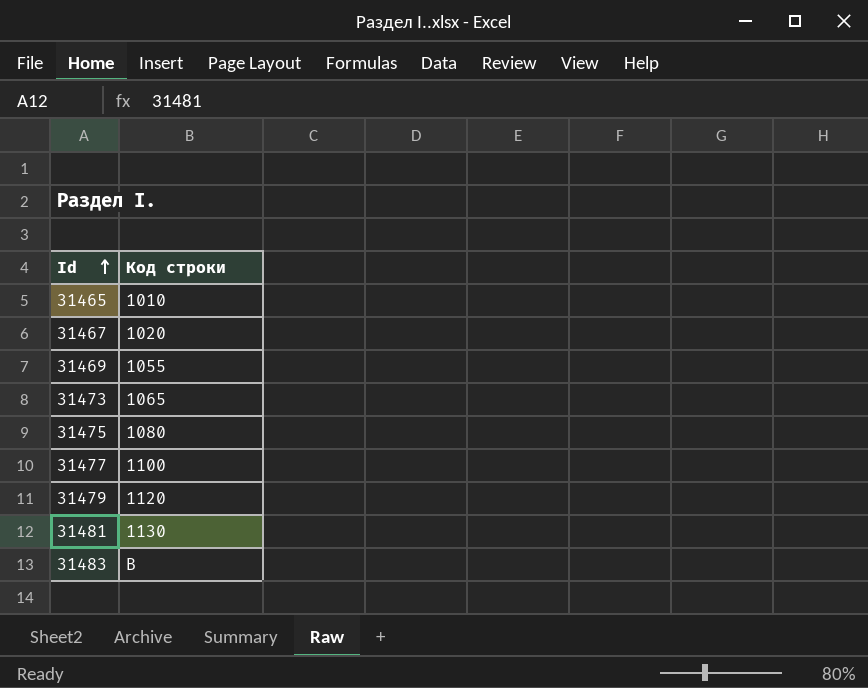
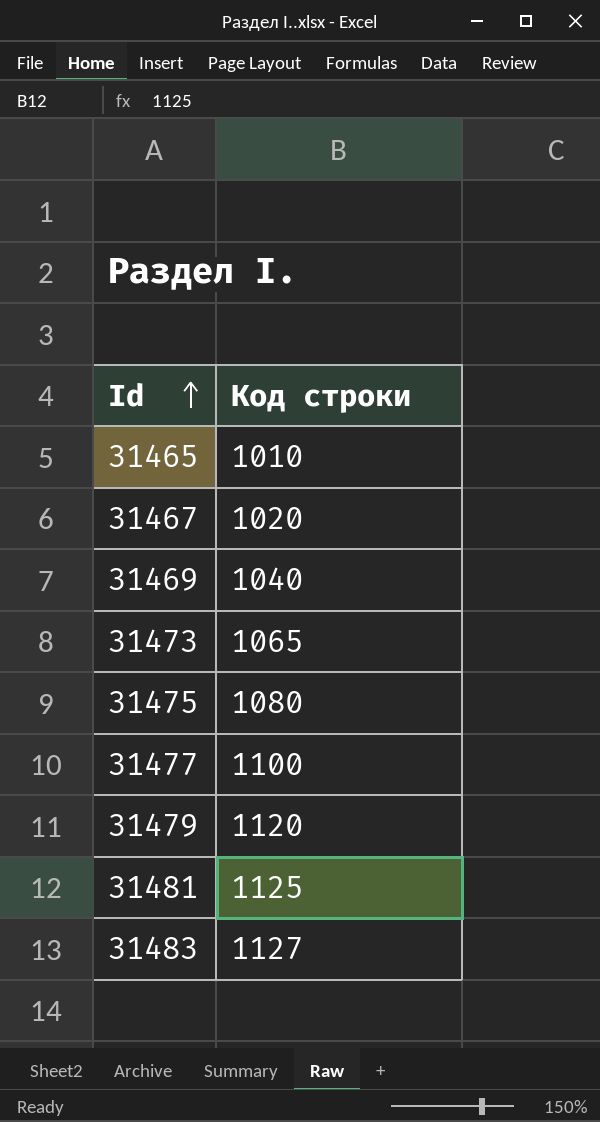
31469 | Код строки: 1055 -> 1040
31481 | Код строки: 1130 -> 1125
31483 | Код строки: В -> 1127

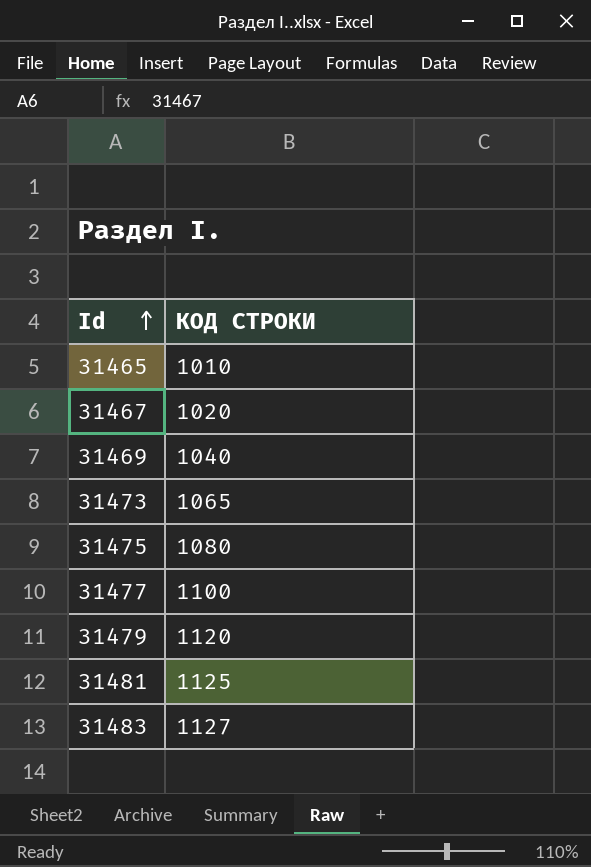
column name: Код строки -> КОД СТРОКИ

